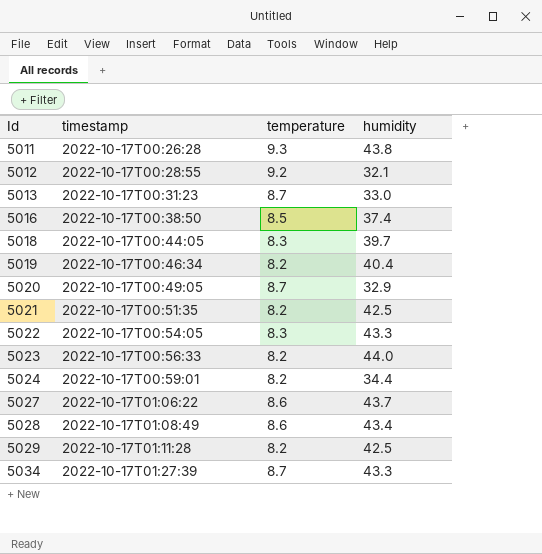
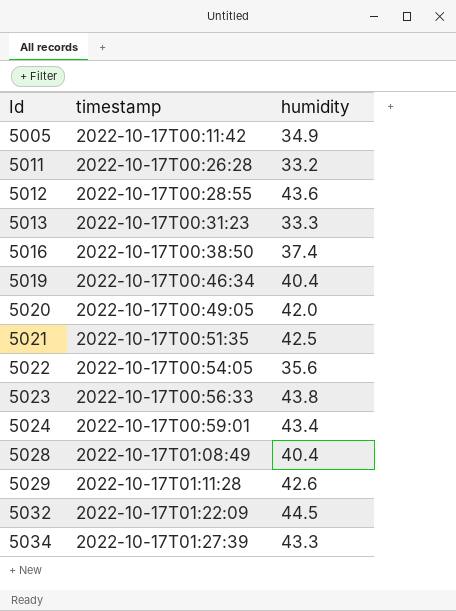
column temperature | position: 3 -> none
row 5018: 2022-10-17T00:44:05 | 8.3 | 39.7 -> none
row 5027: 2022-10-17T01:06:22 | 8.6 | 43.7 -> none
row 5005: none -> 2022-10-17T00:11:42 | 34.9
5011 | humidity: 43.8 -> 33.2
5012 | humidity: 32.1 -> 43.6
5013 | humidity: 33.0 -> 33.3
5020 | humidity: 32.9 -> 42.0
5022 | humidity: 43.3 -> 35.6
5023 | humidity: 44.0 -> 43.8
5024 | humidity: 34.4 -> 43.4
5028 | humidity: 43.4 -> 40.4
5029 | humidity: 42.5 -> 42.6
row 5032: none -> 2022-10-17T01:22:09 | 44.5

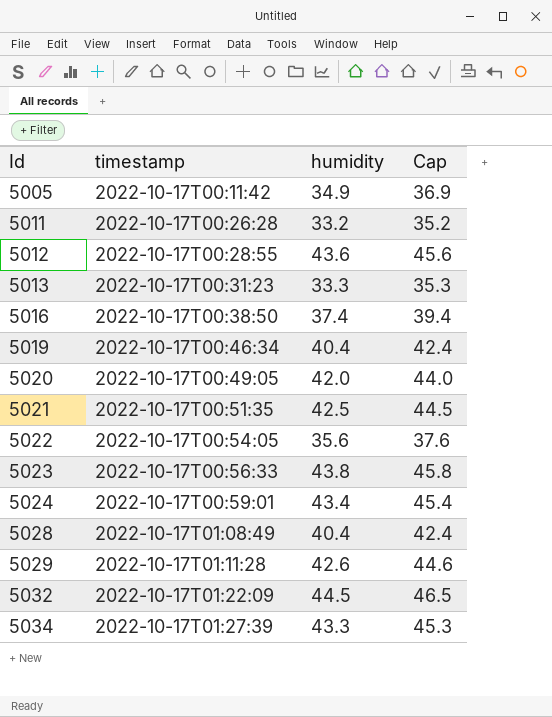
column Cap | formula: none -> [humidity] + 2

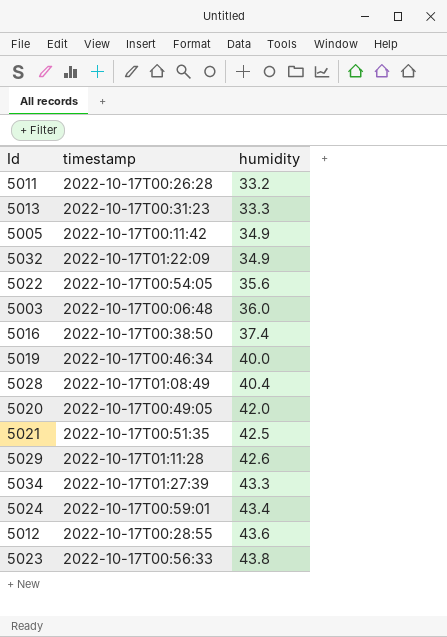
row order: Id ascending -> humidity ascending
column Cap | formula: [humidity] + 2 -> none
5032 | humidity: 44.5 -> 34.9
row 5003: none -> 2022-10-17T00:06:48 | 36.0
5019 | humidity: 40.4 -> 40.0

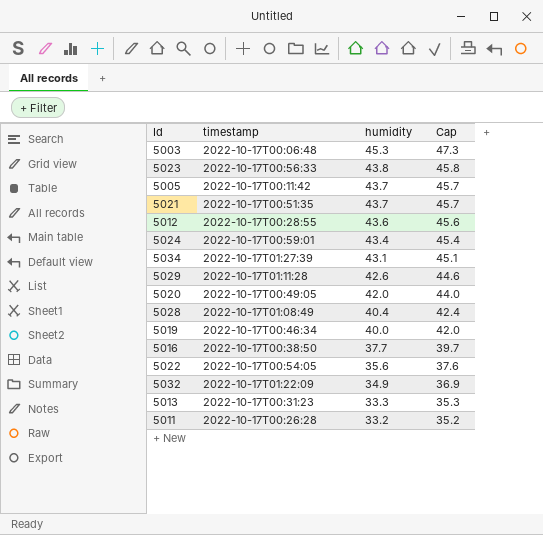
row order: humidity ascending -> humidity descending
column Cap | formula: none -> [humidity] + 2
5003 | humidity: 36.0 -> 45.3
5005 | humidity: 34.9 -> 43.7
5021 | humidity: 42.5 -> 43.7
5034 | humidity: 43.3 -> 43.1
5016 | humidity: 37.4 -> 37.7

